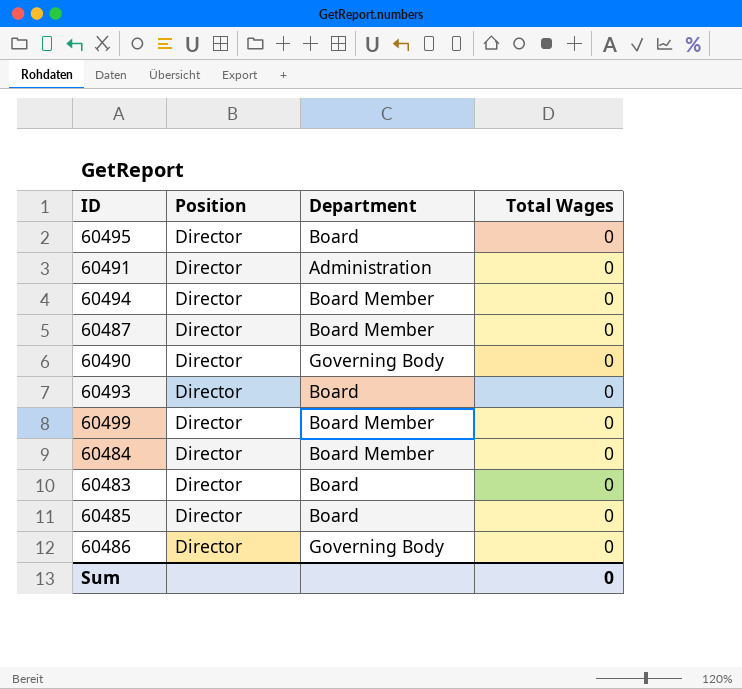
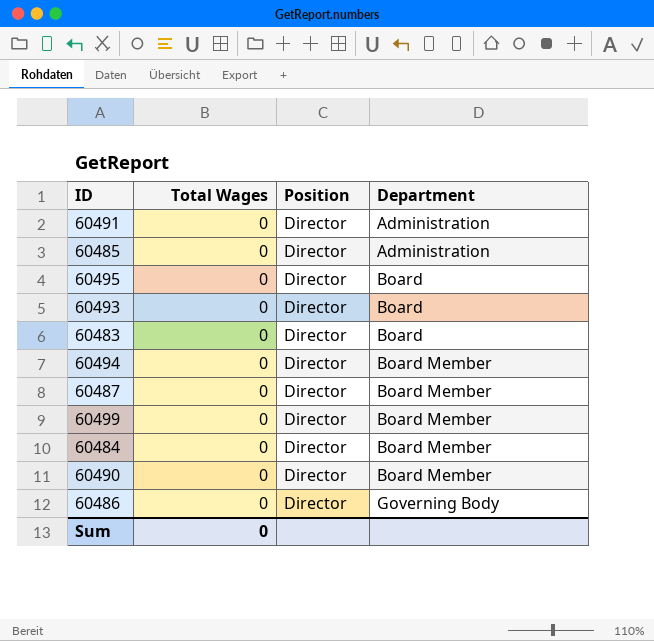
row order: none -> Department ascending
column Total Wages | position: 4 -> 2
60485 | Department: Board -> Administration
60490 | Department: Governing Body -> Board Member

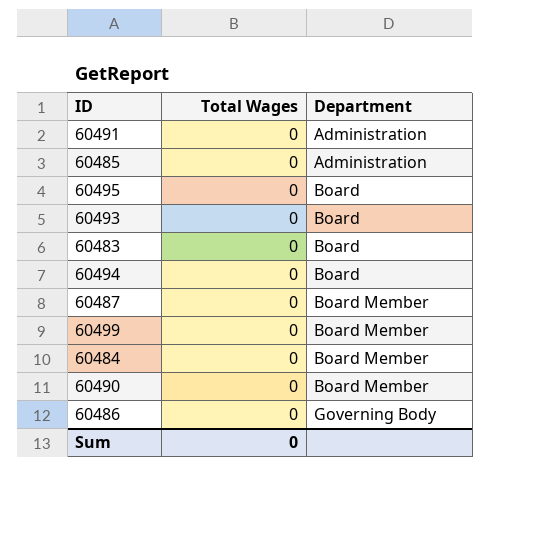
column Position | position: 3 -> none
60494 | Department: Board Member -> Board

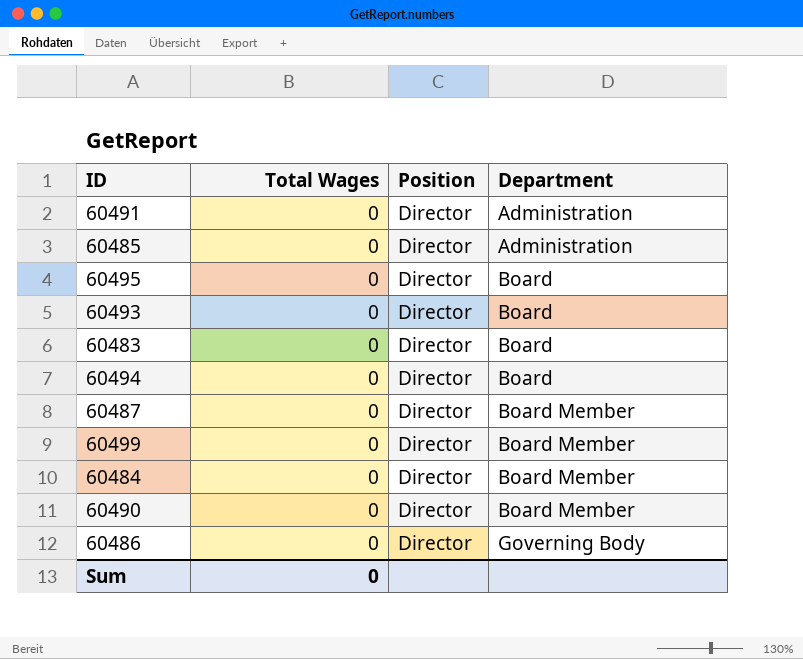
column Position | position: none -> 3

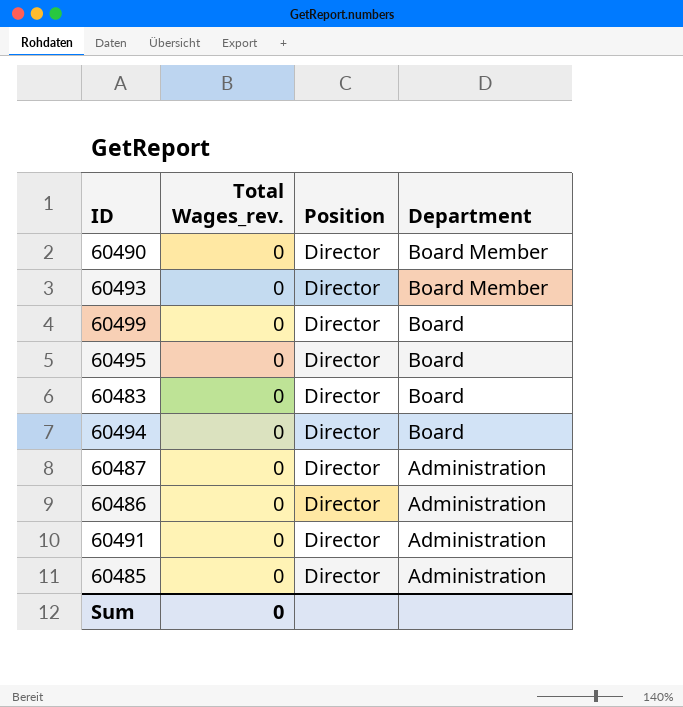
row order: Department ascending -> Department descending
column name: Total Wages -> Total Wages_rev.
row 60484: 0 | Director | Board Member -> none
60493 | Department: Board -> Board Member
60499 | Department: Board Member -> Board
60487 | Department: Board Member -> Administration
60486 | Department: Governing Body -> Administration

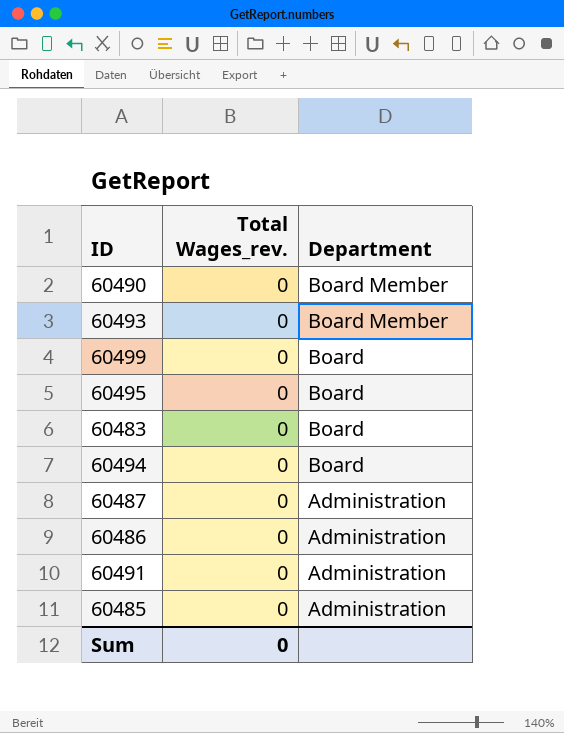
column Position | position: 3 -> none

